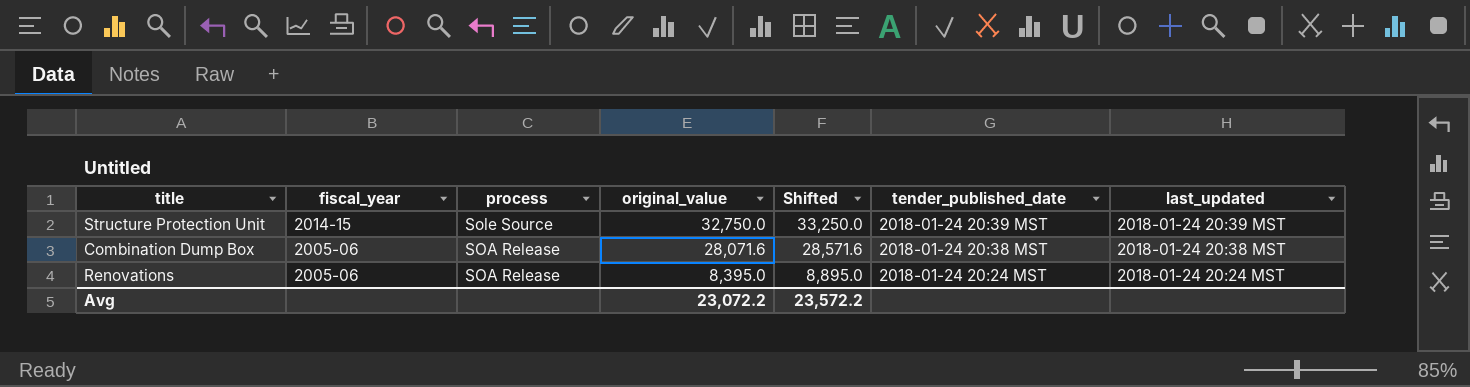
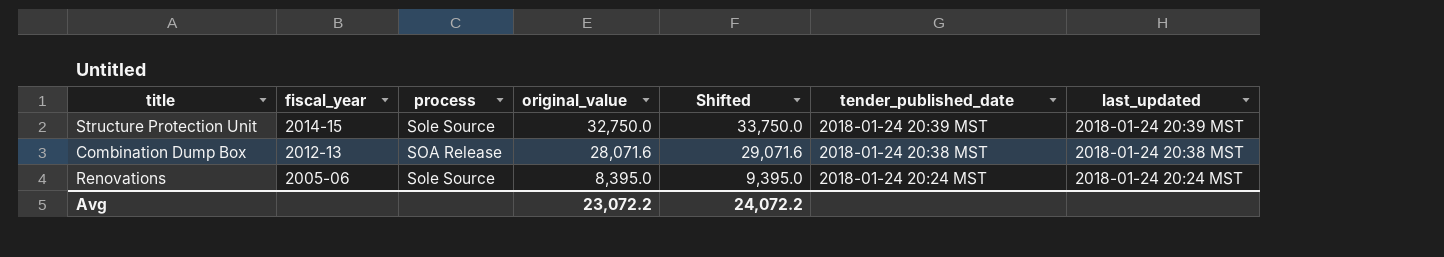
column Shifted | formula: [original_value] + 500 -> [original_value] + 1000
Combination Dump Box | fiscal_year: 2005-06 -> 2012-13
Renovations | process: SOA Release -> Sole Source
Avg | Shifted: 23,572.2 -> 24,072.2

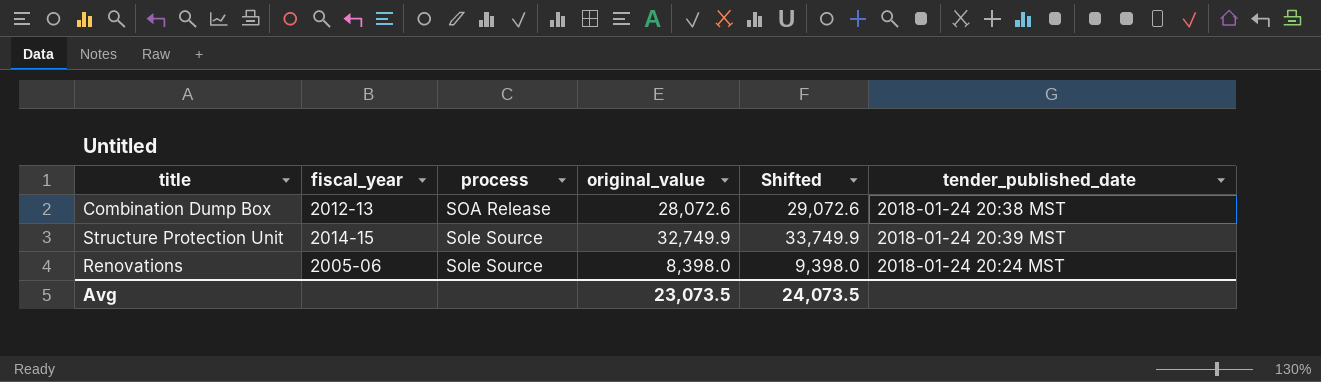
row order: fiscal_year descending -> process ascending
column last_updated | position: 7 -> none
Combination Dump Box | original_value: 28,071.6 -> 28,072.6
Combination Dump Box | Shifted: 29,071.6 -> 29,072.6
Structure Protection Unit | original_value: 32,750.0 -> 32,749.9
Structure Protection Unit | Shifted: 33,750.0 -> 33,749.9
Renovations | original_value: 8,395.0 -> 8,398.0
Renovations | Shifted: 9,395.0 -> 9,398.0
Avg | original_value: 23,072.2 -> 23,073.5
Avg | Shifted: 24,072.2 -> 24,073.5

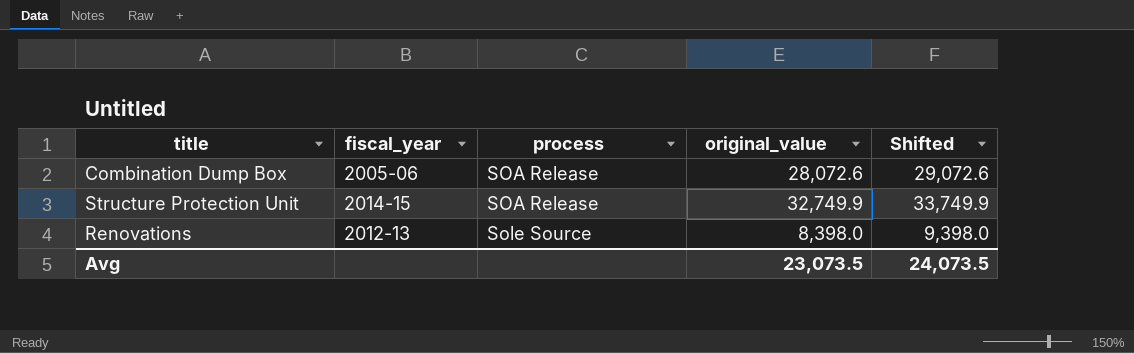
column tender_published_date | position: 6 -> none
Combination Dump Box | fiscal_year: 2012-13 -> 2005-06
Structure Protection Unit | process: Sole Source -> SOA Release
Renovations | fiscal_year: 2005-06 -> 2012-13

